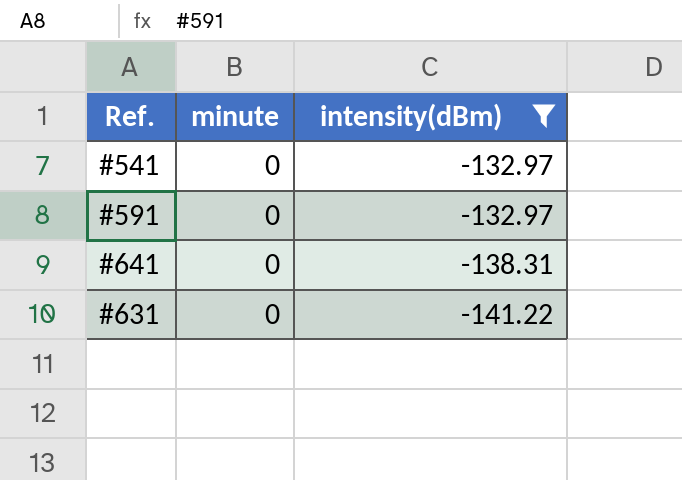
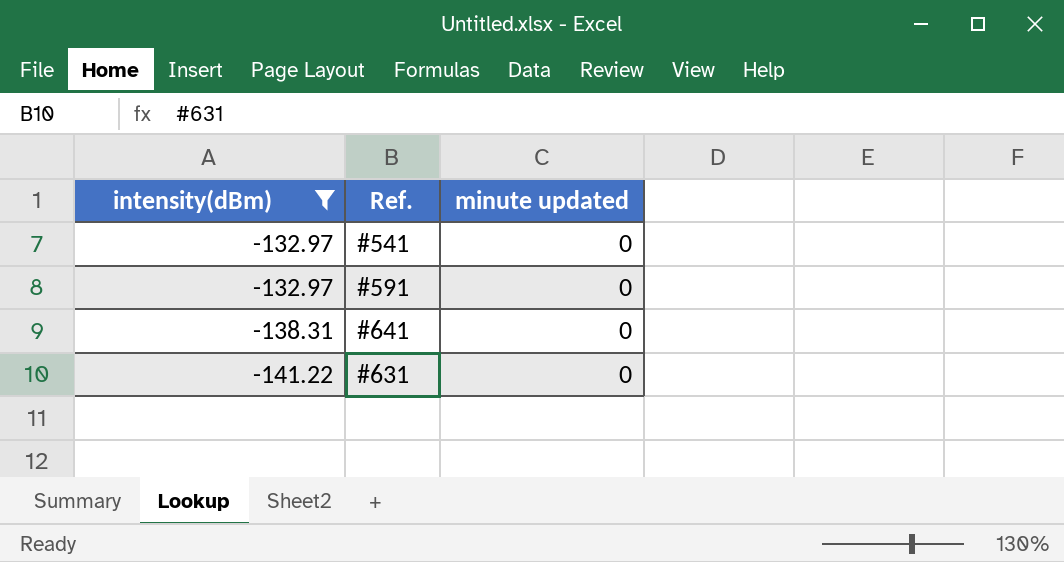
column intensity(dBm) | position: 3 -> 1
column name: minute -> minute updated

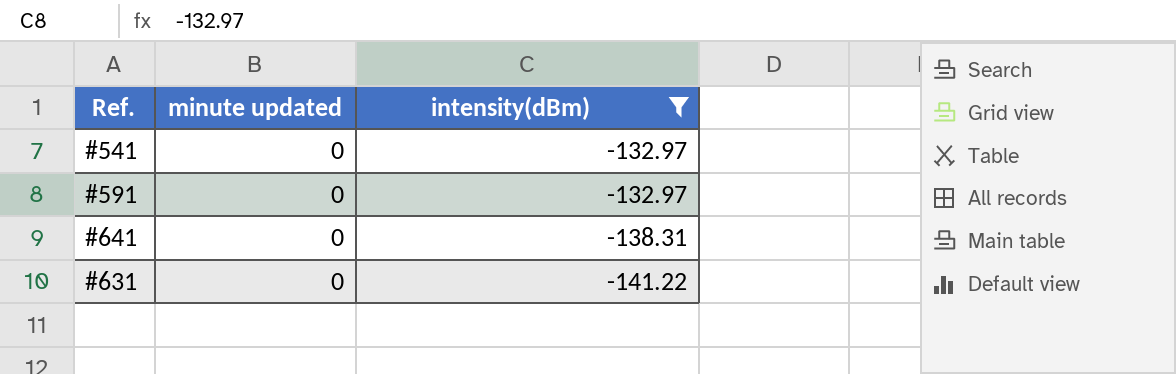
column intensity(dBm) | position: 1 -> 3

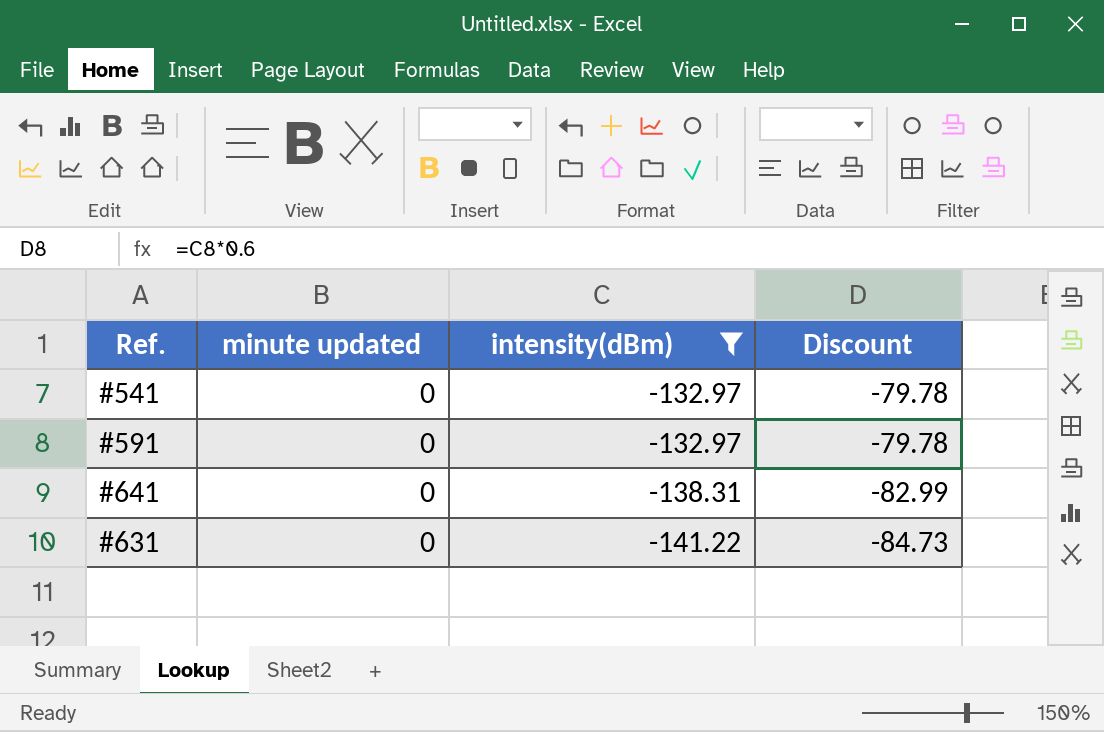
column Discount | formula: none -> [intensity(dBm)] * 0.6

